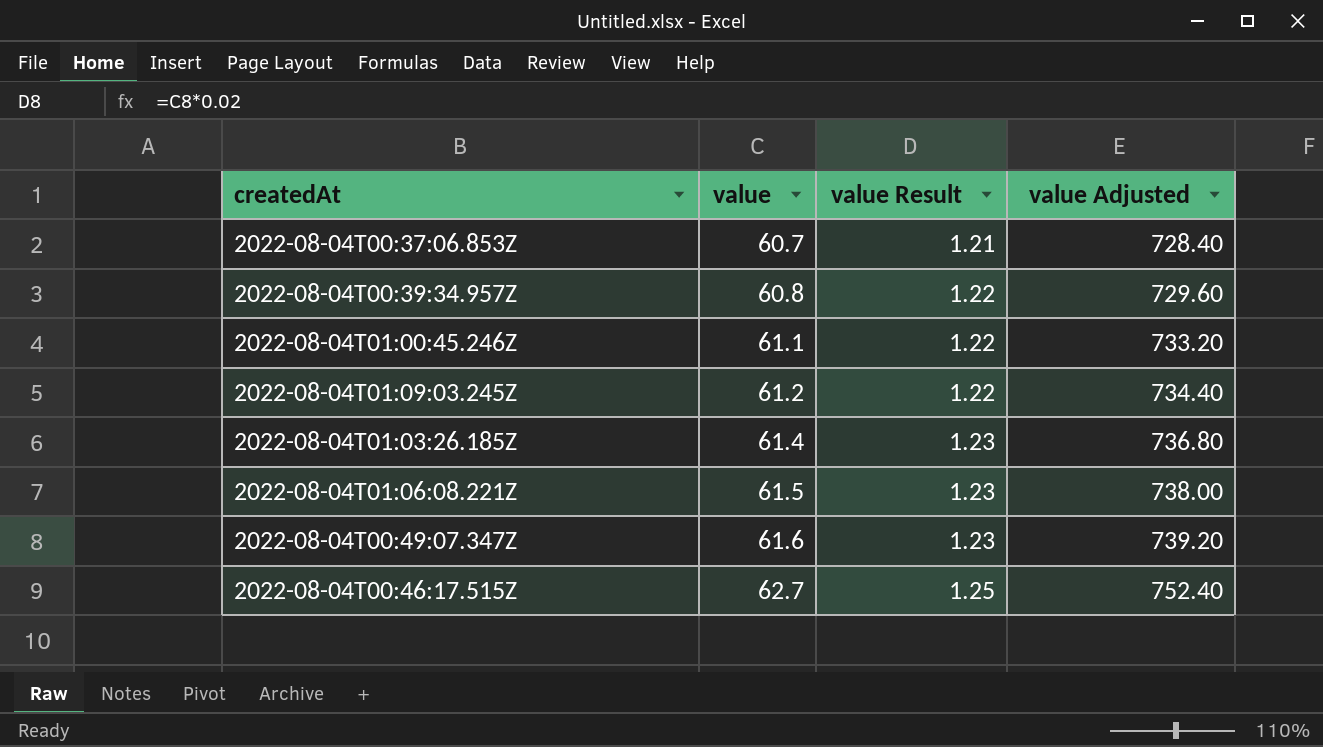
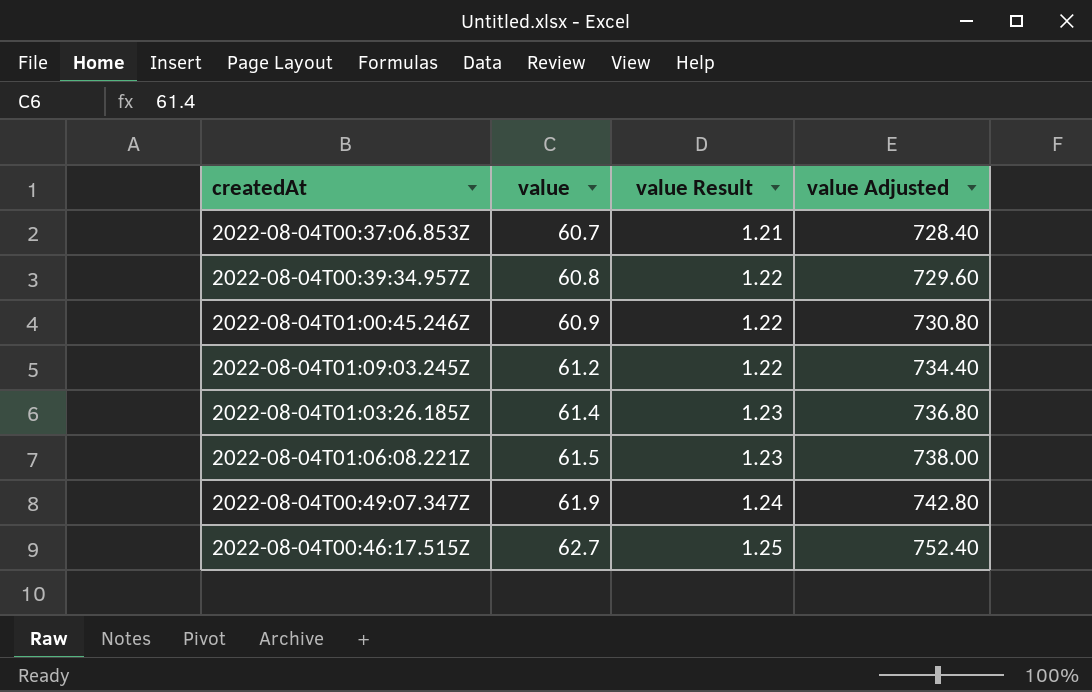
2022-08-04T01:00:45.246Z | value: 61.1 -> 60.9
2022-08-04T01:00:45.246Z | value Adjusted: 733.20 -> 730.80
2022-08-04T00:49:07.347Z | value: 61.6 -> 61.9
2022-08-04T00:49:07.347Z | value Result: 1.23 -> 1.24
2022-08-04T00:49:07.347Z | value Adjusted: 739.20 -> 742.80

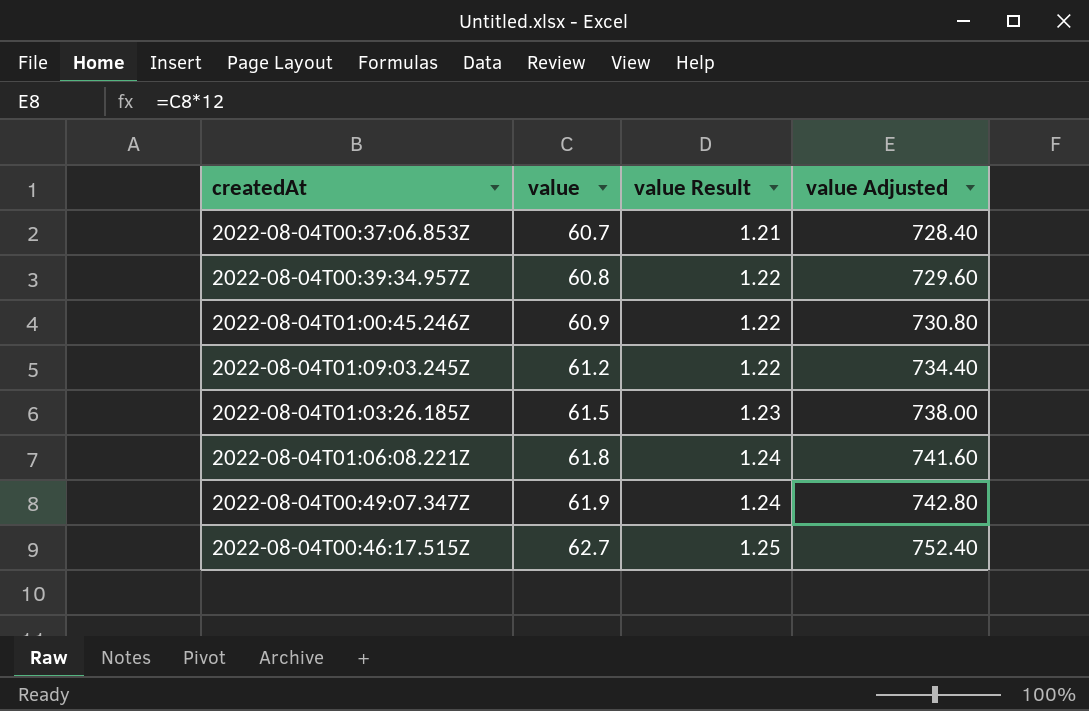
2022-08-04T01:03:26.185Z | value: 61.4 -> 61.5
2022-08-04T01:03:26.185Z | value Adjusted: 736.80 -> 738.00
2022-08-04T01:06:08.221Z | value: 61.5 -> 61.8
2022-08-04T01:06:08.221Z | value Result: 1.23 -> 1.24
2022-08-04T01:06:08.221Z | value Adjusted: 738.00 -> 741.60

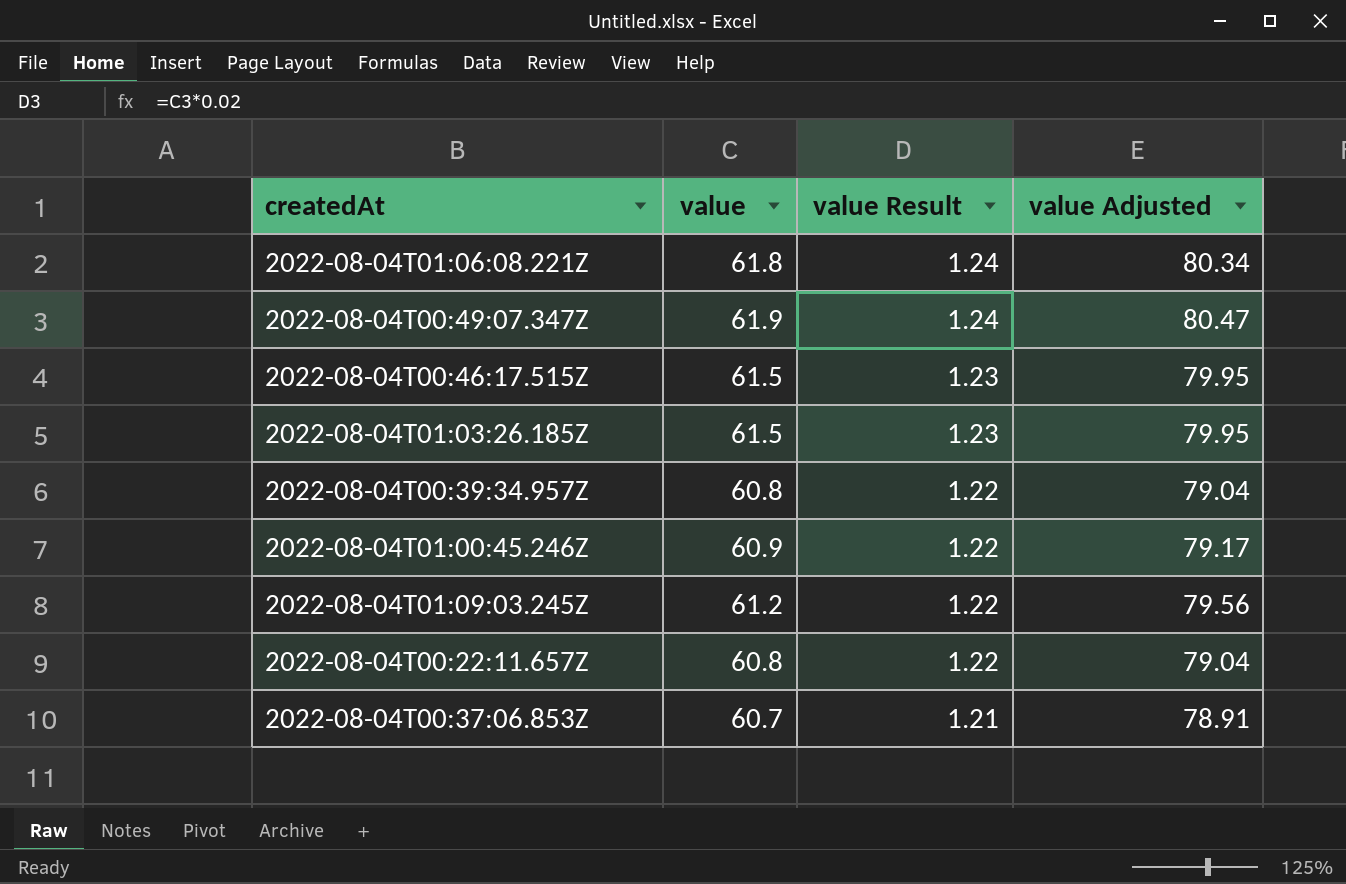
row order: value ascending -> value Result descending
column value Adjusted | formula: [value] * 12 -> [value] * 1.3
2022-08-04T00:46:17.515Z | value: 62.7 -> 61.5
2022-08-04T00:46:17.515Z | value Result: 1.25 -> 1.23
row 2022-08-04T00:22:11.657Z: none -> 60.8 | 1.22 | 79.04

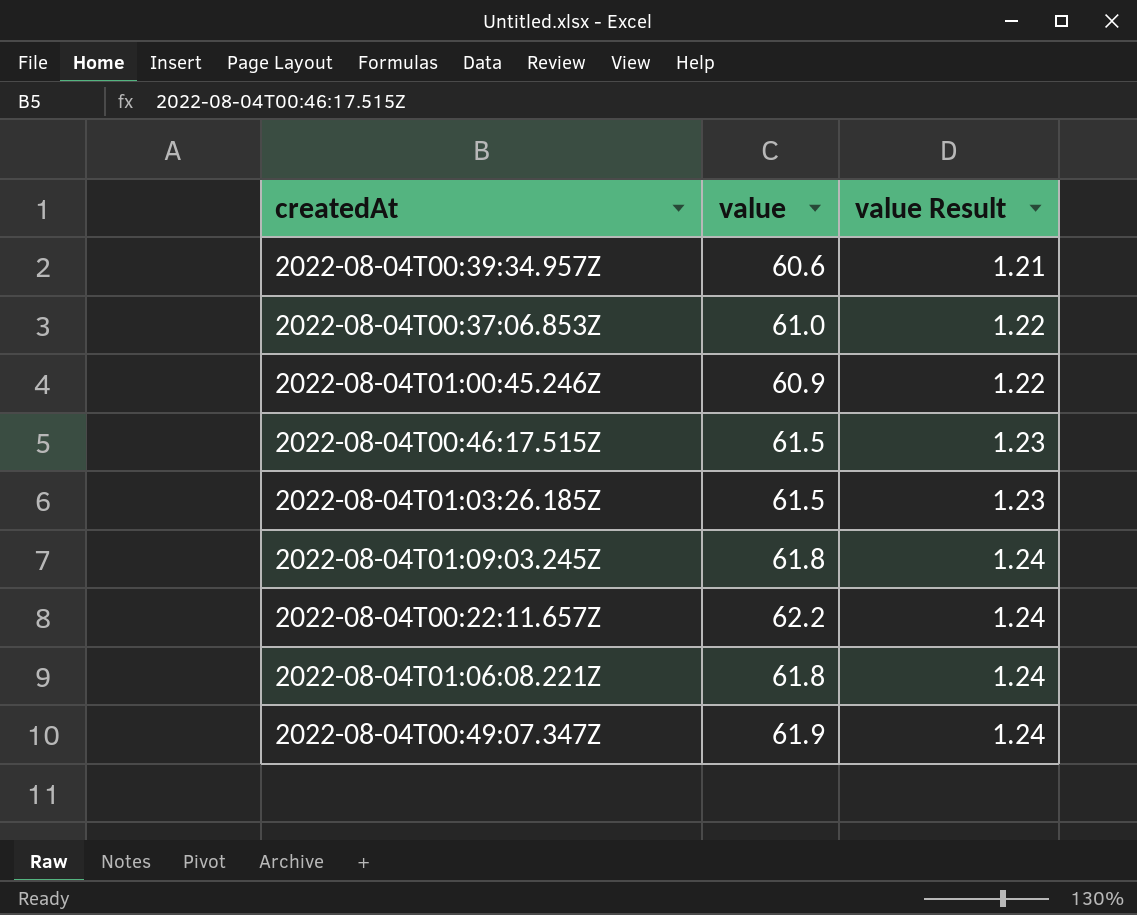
row order: value Result descending -> value Result ascending
column value Adjusted | formula: [value] * 1.3 -> none
2022-08-04T00:39:34.957Z | value: 60.8 -> 60.6
2022-08-04T00:39:34.957Z | value Result: 1.22 -> 1.21
2022-08-04T00:37:06.853Z | value: 60.7 -> 61.0
2022-08-04T00:37:06.853Z | value Result: 1.21 -> 1.22
2022-08-04T01:09:03.245Z | value: 61.2 -> 61.8
2022-08-04T01:09:03.245Z | value Result: 1.22 -> 1.24
2022-08-04T00:22:11.657Z | value: 60.8 -> 62.2
2022-08-04T00:22:11.657Z | value Result: 1.22 -> 1.24

